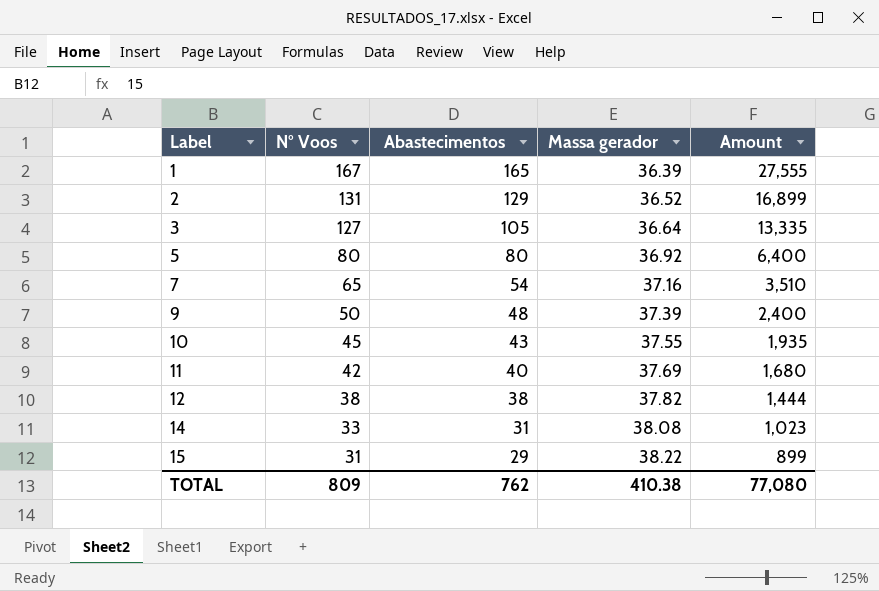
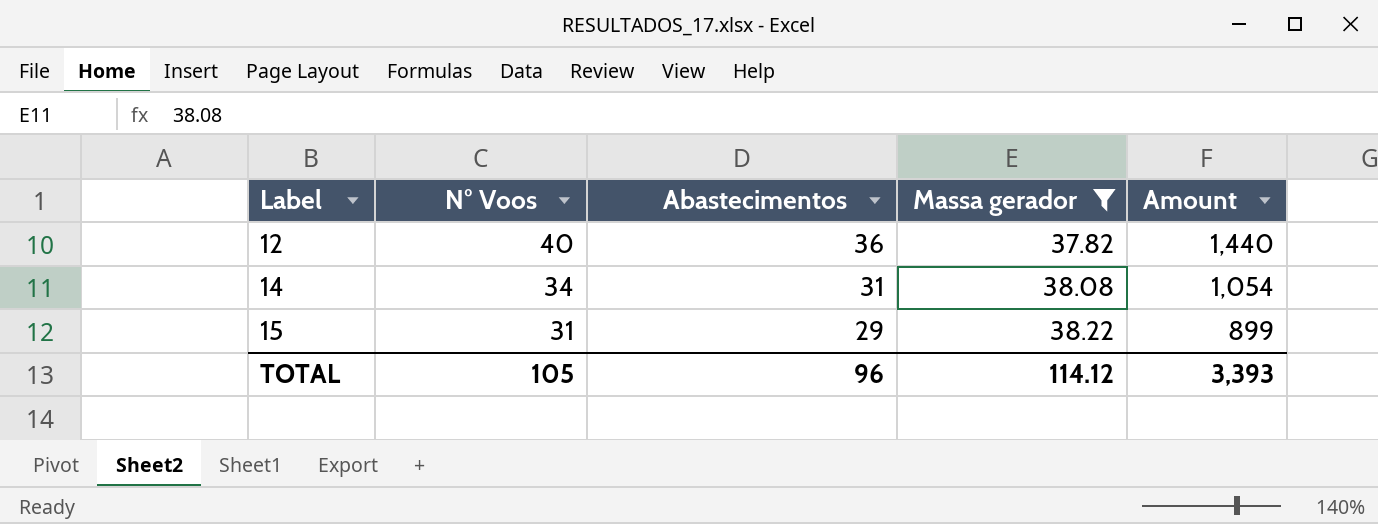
filter: none -> Massa gerador >= 37.82
12 | N° Voos: 38 -> 40
12 | Abastecimentos: 38 -> 36
12 | Amount: 1,444 -> 1,440
14 | N° Voos: 33 -> 34
14 | Amount: 1,023 -> 1,054
TOTAL | N° Voos: 809 -> 105
TOTAL | Abastecimentos: 762 -> 96
TOTAL | Massa gerador: 410.38 -> 114.12
TOTAL | Amount: 77,080 -> 3,393

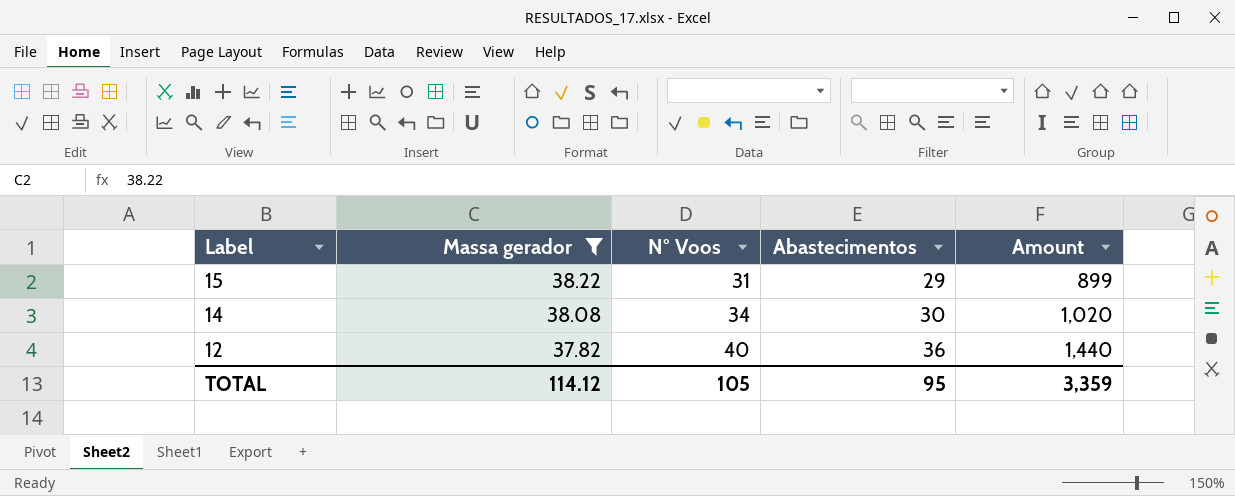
row order: Label ascending -> Label descending
column Massa gerador | position: 4 -> 2
14 | Abastecimentos: 31 -> 30
14 | Amount: 1,054 -> 1,020
TOTAL | Abastecimentos: 96 -> 95
TOTAL | Amount: 3,393 -> 3,359

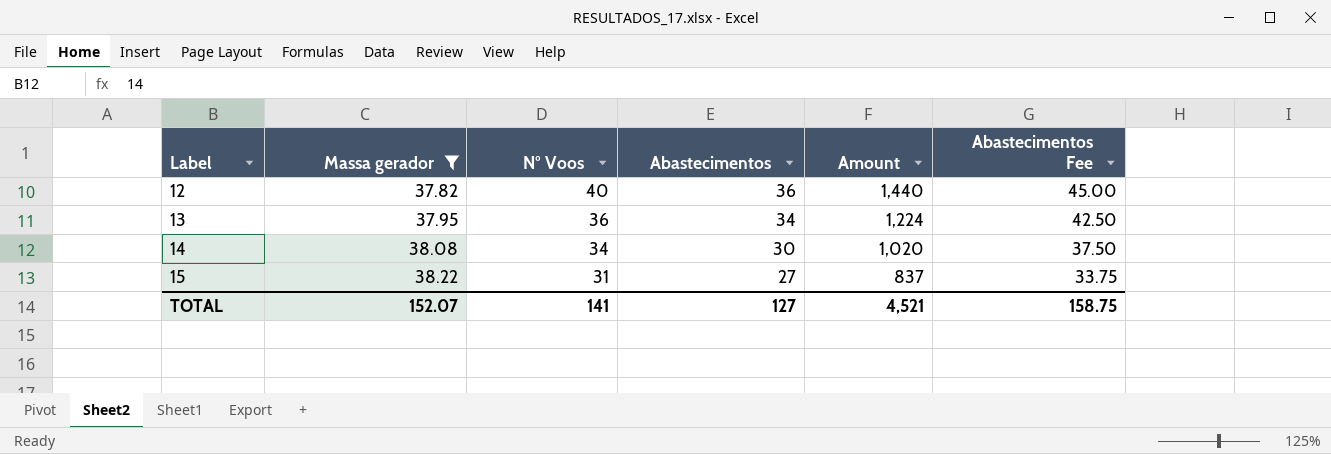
row order: Label descending -> Label ascending
column Abastecimentos Fee | formula: none -> [Abastecimentos] * 1.25
row 13: none -> 37.95 | 36 | 34 | 1,224 | 42.50
15 | Abastecimentos: 29 -> 27
15 | Amount: 899 -> 837
TOTAL | Massa gerador: 114.12 -> 152.07
TOTAL | N° Voos: 105 -> 141
TOTAL | Abastecimentos: 95 -> 127
TOTAL | Amount: 3,359 -> 4,521

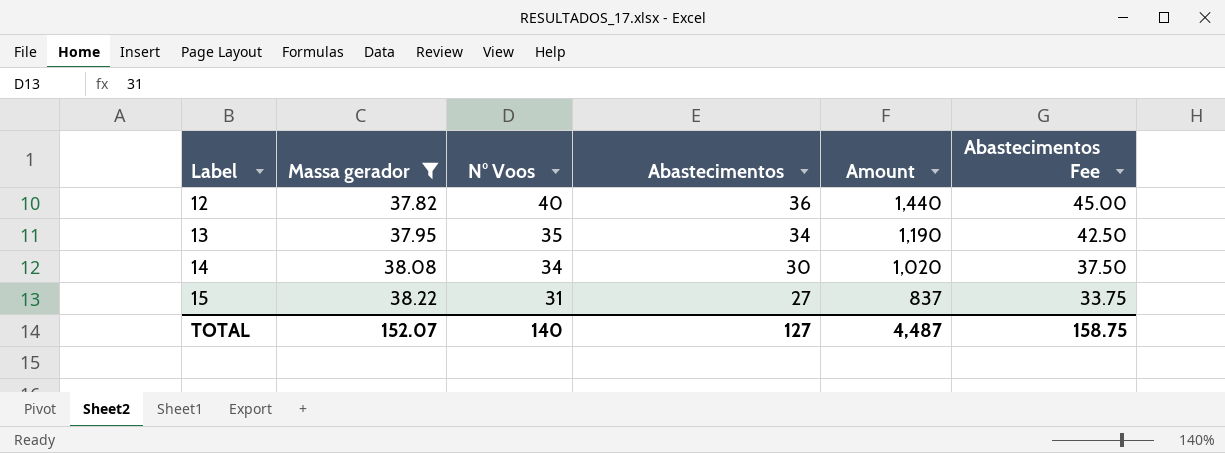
13 | N° Voos: 36 -> 35
13 | Amount: 1,224 -> 1,190
TOTAL | N° Voos: 141 -> 140
TOTAL | Amount: 4,521 -> 4,487

